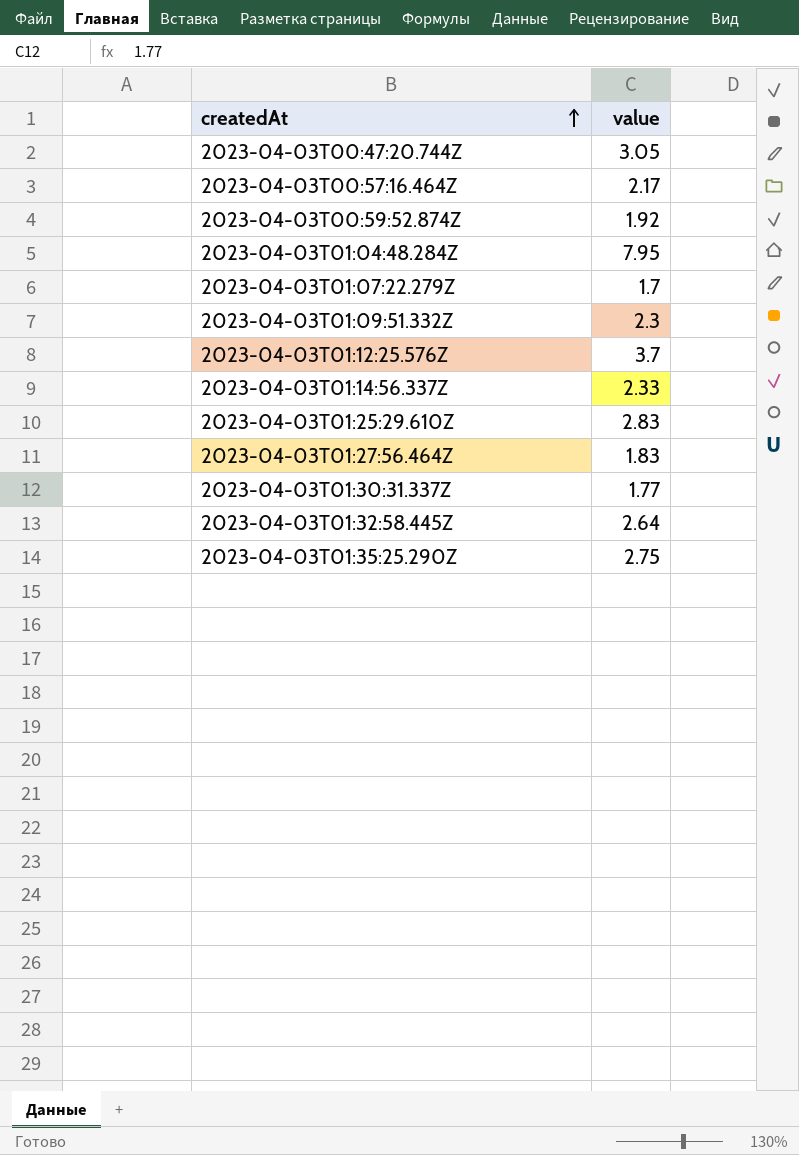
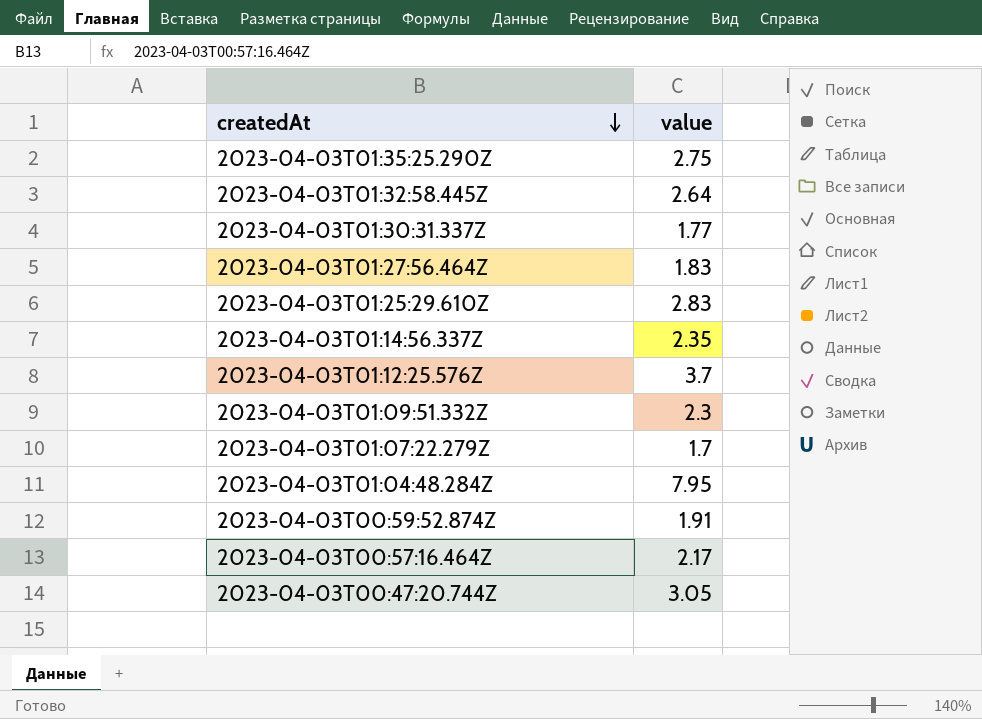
row order: createdAt ascending -> createdAt descending
2023-04-03T01:14:56.337Z | value: 2.33 -> 2.35
2023-04-03T00:59:52.874Z | value: 1.92 -> 1.91

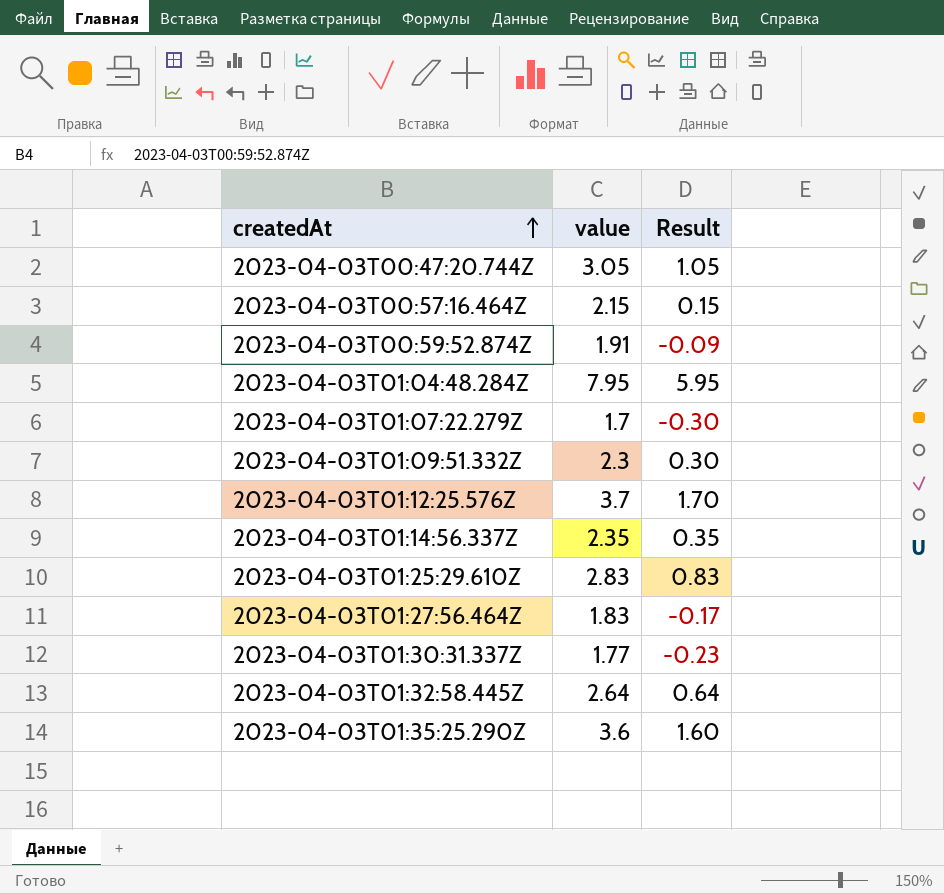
row order: createdAt descending -> createdAt ascending
column Result | formula: none -> [value] - 2
2023-04-03T00:57:16.464Z | value: 2.17 -> 2.15
2023-04-03T01:35:25.290Z | value: 2.75 -> 3.6

